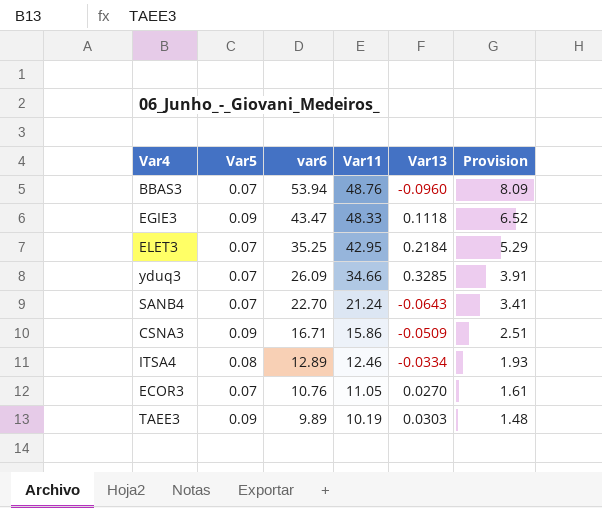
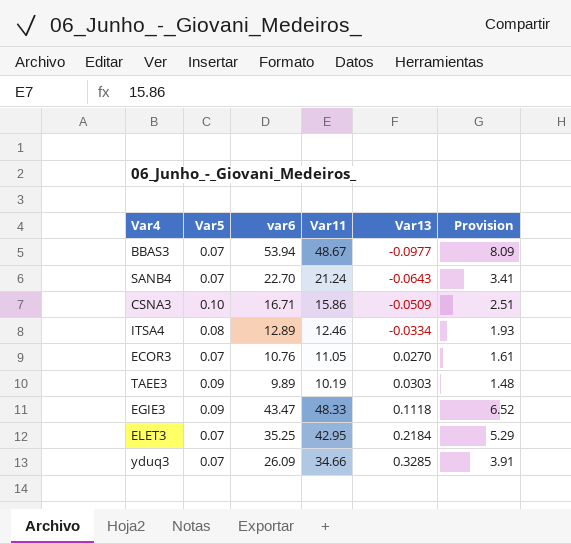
row order: var6 descending -> Var13 ascending
BBAS3 | Var11: 48.76 -> 48.67
BBAS3 | Var13: -0.0960 -> -0.0977
CSNA3 | Var5: 0.09 -> 0.10

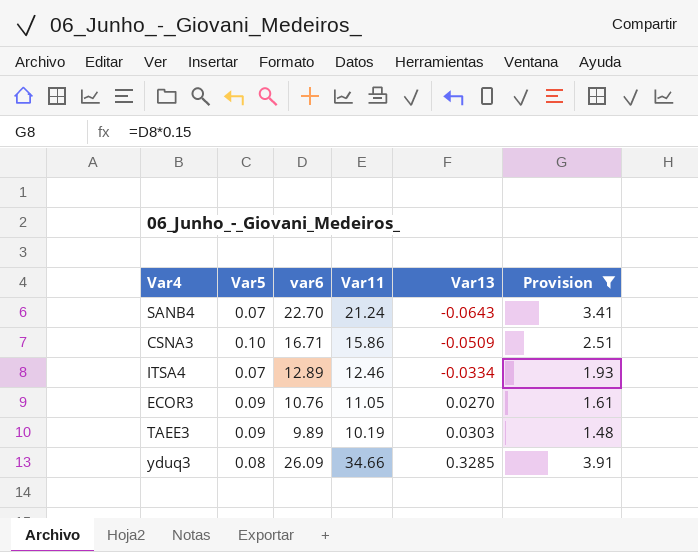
filter: none -> Provision <= 3.91
ITSA4 | Var5: 0.08 -> 0.07
ECOR3 | Var5: 0.07 -> 0.09
yduq3 | Var5: 0.07 -> 0.08

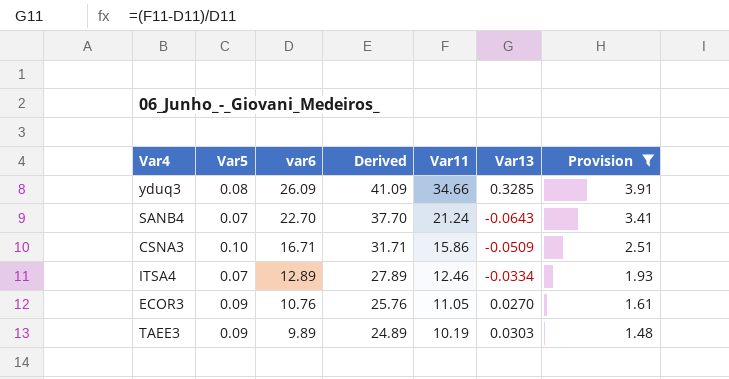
row order: Var13 ascending -> var6 descending
column Derived | formula: none -> [var6] + 15

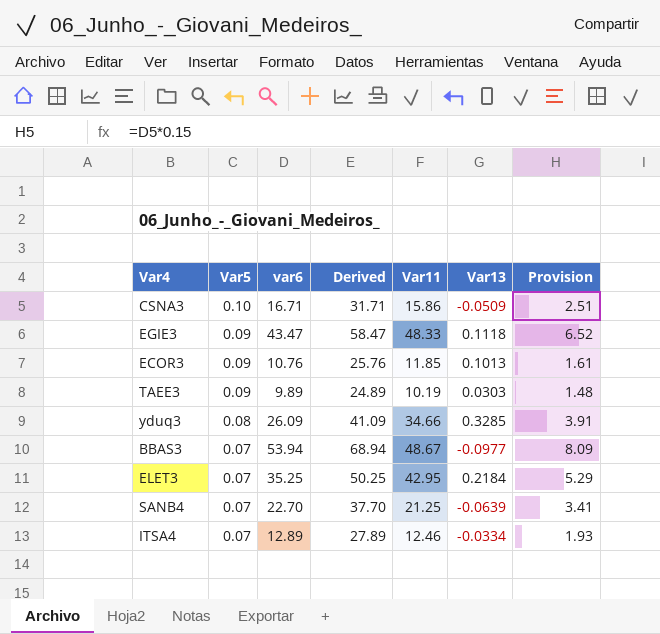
filter: Provision <= 3.91 -> none
row order: var6 descending -> Var5 descending
ECOR3 | Var11: 11.05 -> 11.85
ECOR3 | Var13: 0.0270 -> 0.1013
SANB4 | Var11: 21.24 -> 21.25
SANB4 | Var13: -0.0643 -> -0.0639

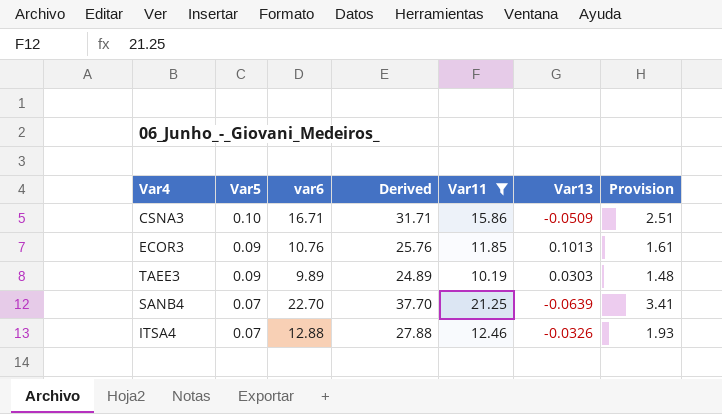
filter: none -> Var11 <= 21.25
ITSA4 | var6: 12.89 -> 12.88
ITSA4 | Derived: 27.89 -> 27.88
ITSA4 | Var13: -0.0334 -> -0.0326

